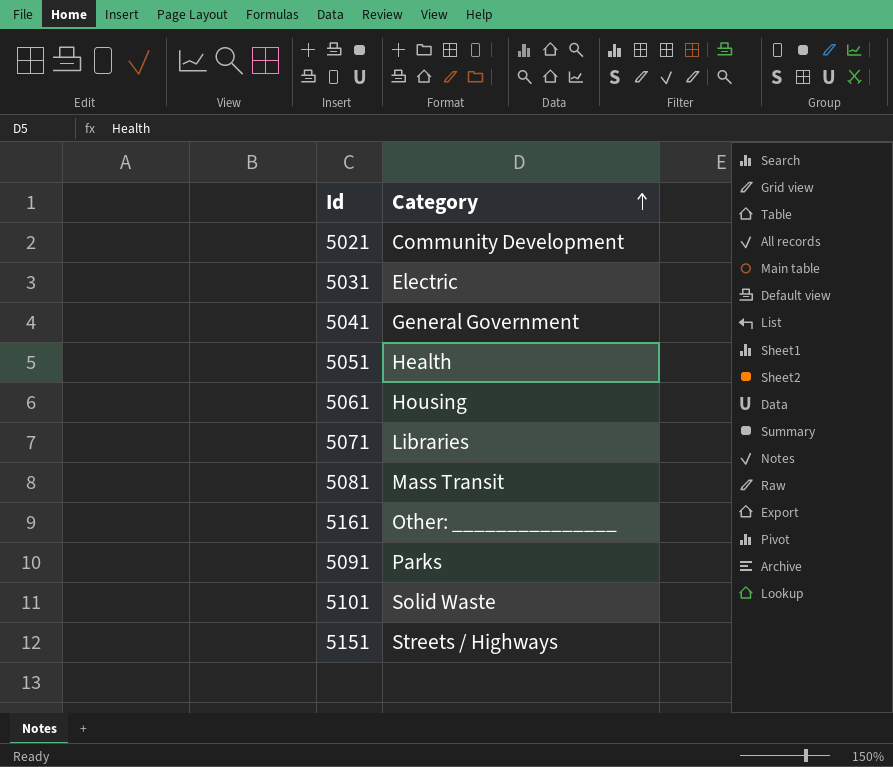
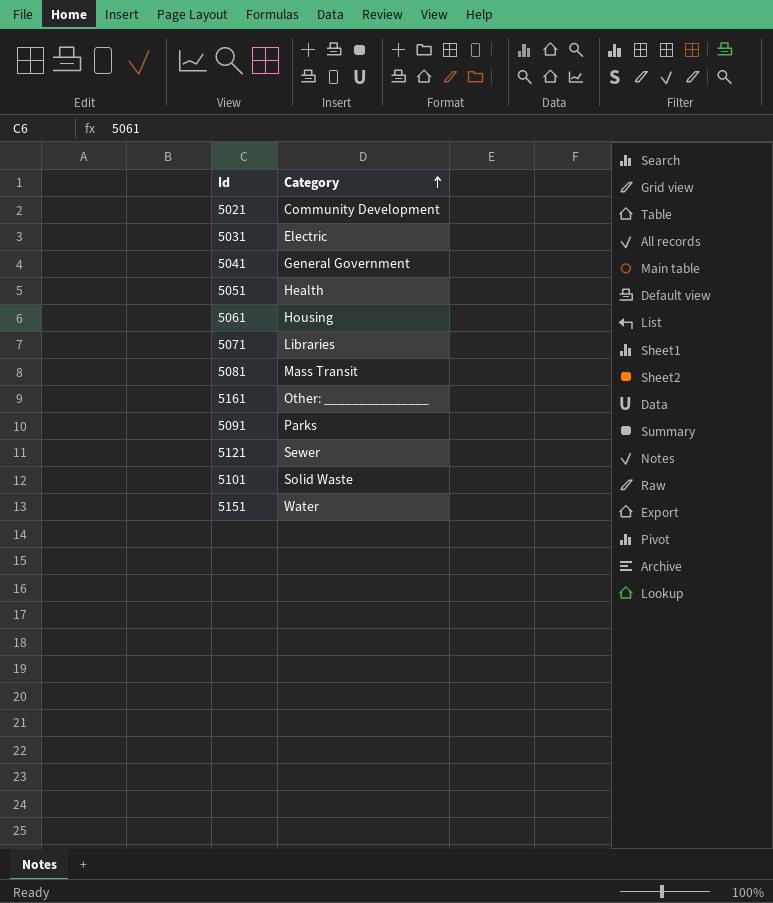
row 5121: none -> Sewer
5151 | Category: Streets / Highways -> Water

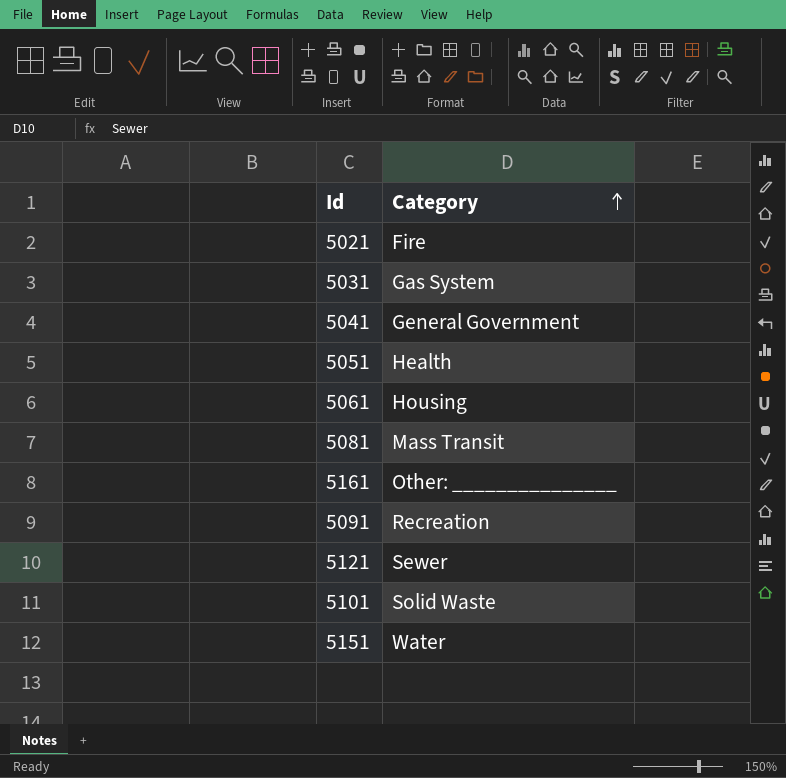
row 5071: Libraries -> none
5021 | Category: Community Development -> Fire
5031 | Category: Electric -> Gas System
5091 | Category: Parks -> Recreation

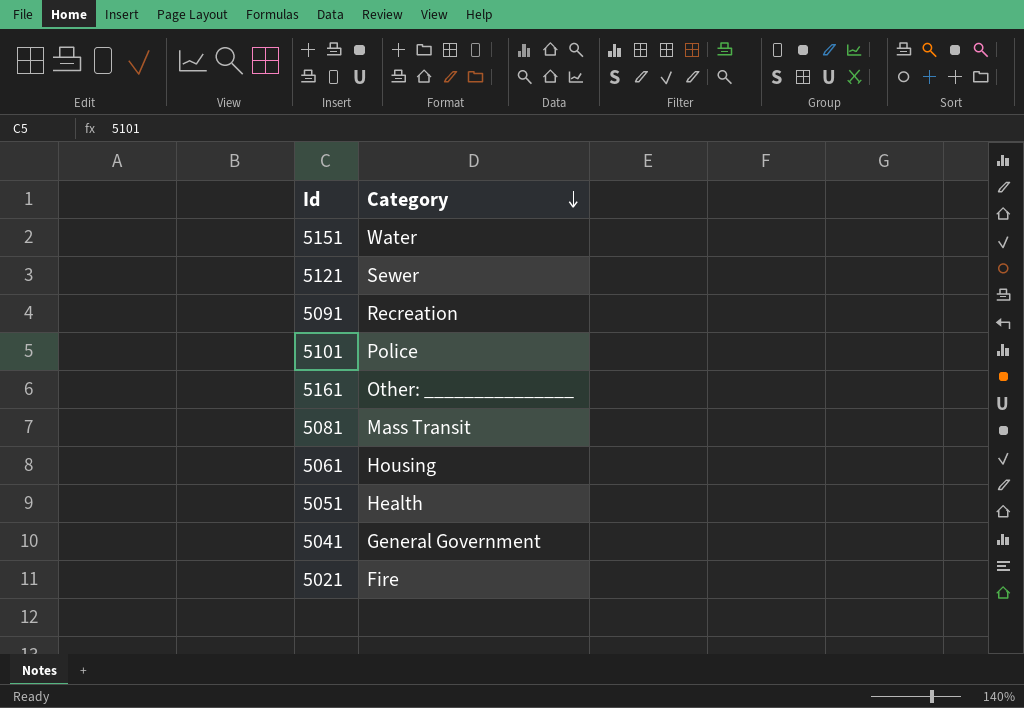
row order: Category ascending -> Category descending
row 5031: Gas System -> none
5101 | Category: Solid Waste -> Police

